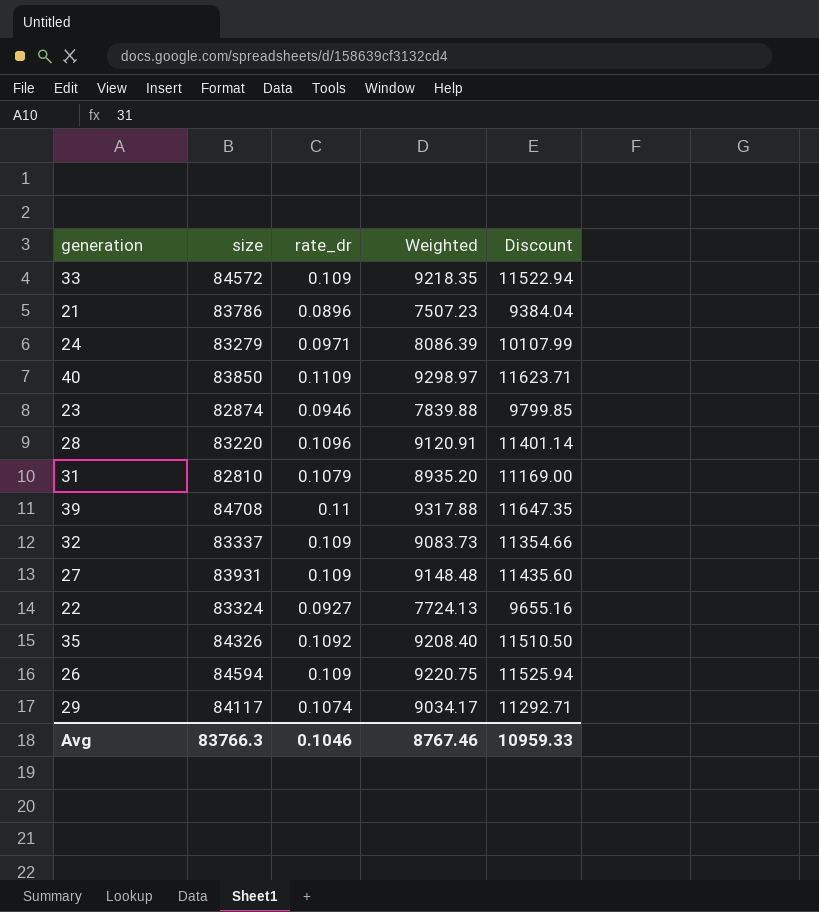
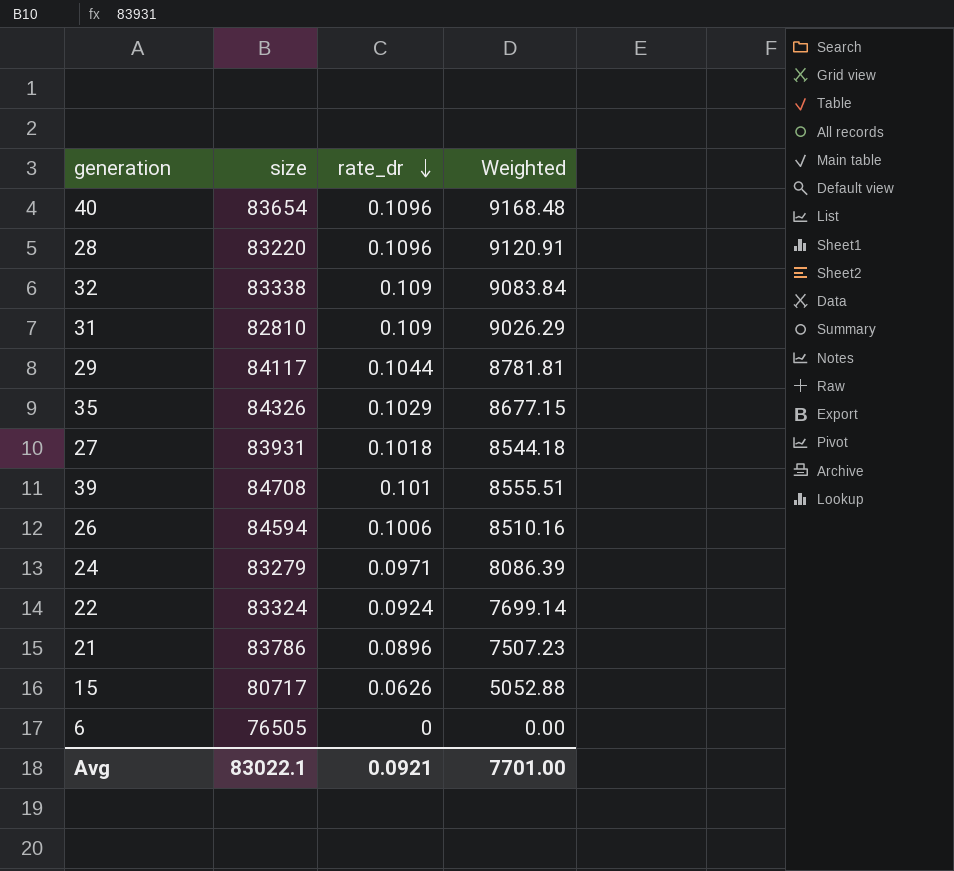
row order: none -> rate_dr descending
column Discount | formula: [Weighted] * 1.25 -> none
row 33: 84572 | 0.109 | 9218.35 | 11522.94 -> none
row 23: 82874 | 0.0946 | 7839.88 | 9799.85 -> none
40 | size: 83850 -> 83654
40 | rate_dr: 0.1109 -> 0.1096
40 | Weighted: 9298.97 -> 9168.48
32 | size: 83337 -> 83338
32 | Weighted: 9083.73 -> 9083.84
31 | rate_dr: 0.1079 -> 0.109
31 | Weighted: 8935.20 -> 9026.29
29 | rate_dr: 0.1074 -> 0.1044
29 | Weighted: 9034.17 -> 8781.81
35 | rate_dr: 0.1092 -> 0.1029
35 | Weighted: 9208.40 -> 8677.15
27 | rate_dr: 0.109 -> 0.1018
27 | Weighted: 9148.48 -> 8544.18
39 | rate_dr: 0.11 -> 0.101
39 | Weighted: 9317.88 -> 8555.51
26 | rate_dr: 0.109 -> 0.1006
26 | Weighted: 9220.75 -> 8510.16
22 | rate_dr: 0.0927 -> 0.0924
22 | Weighted: 7724.13 -> 7699.14
row 15: none -> 80717 | 0.0626 | 5052.88
row 6: none -> 76505 | 0 | 0.00
Avg | size: 83766.3 -> 83022.1
Avg | rate_dr: 0.1046 -> 0.0921
Avg | Weighted: 8767.46 -> 7701.00

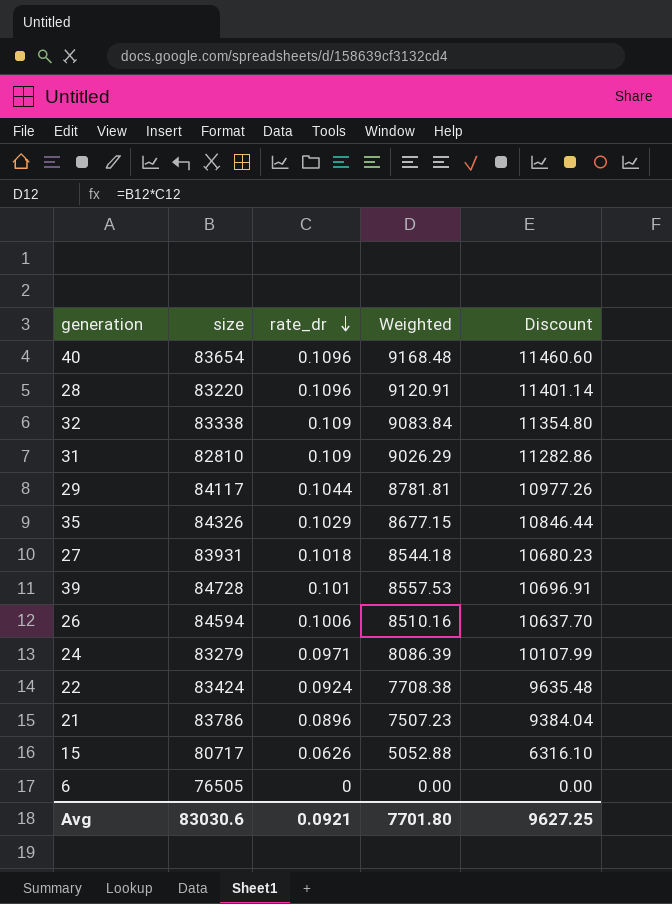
column Discount | formula: none -> [Weighted] * 1.25
39 | size: 84708 -> 84728
39 | Weighted: 8555.51 -> 8557.53
22 | size: 83324 -> 83424
22 | Weighted: 7699.14 -> 7708.38
Avg | size: 83022.1 -> 83030.6
Avg | Weighted: 7701.00 -> 7701.80

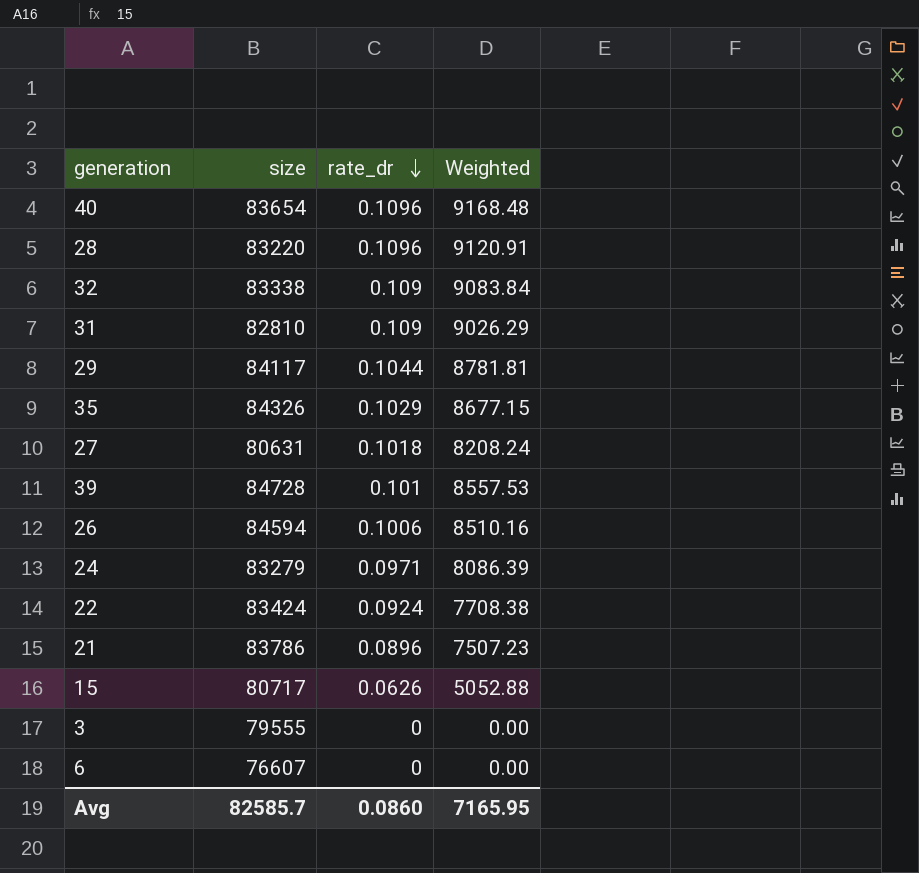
column Discount | formula: [Weighted] * 1.25 -> none
27 | size: 83931 -> 80631
27 | Weighted: 8544.18 -> 8208.24
row 3: none -> 79555 | 0 | 0.00
6 | size: 76505 -> 76607
Avg | size: 83030.6 -> 82585.7
Avg | rate_dr: 0.0921 -> 0.0860
Avg | Weighted: 7701.80 -> 7165.95

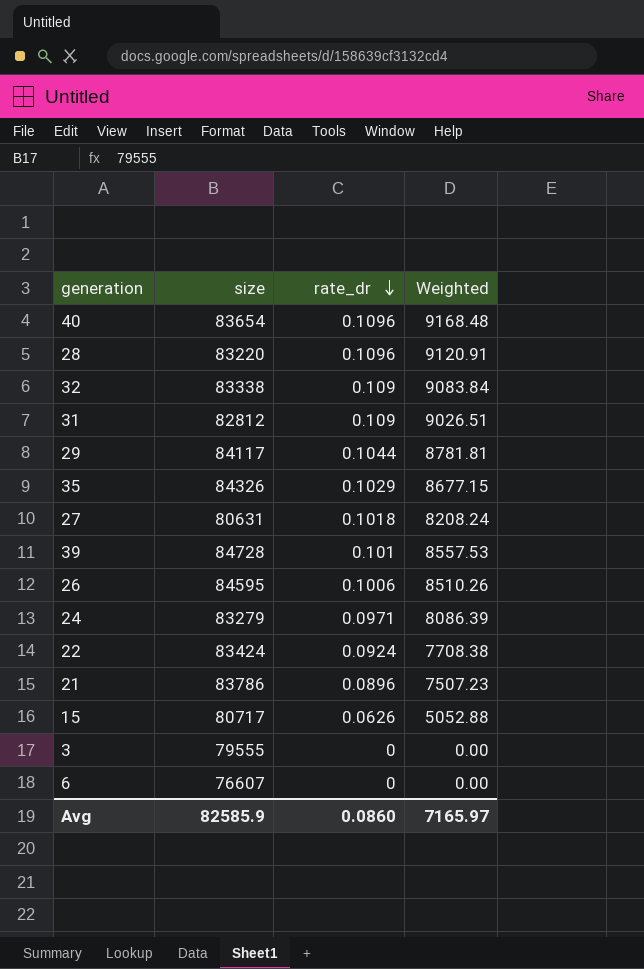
31 | size: 82810 -> 82812
31 | Weighted: 9026.29 -> 9026.51
26 | size: 84594 -> 84595
26 | Weighted: 8510.16 -> 8510.26
Avg | size: 82585.7 -> 82585.9
Avg | Weighted: 7165.95 -> 7165.97

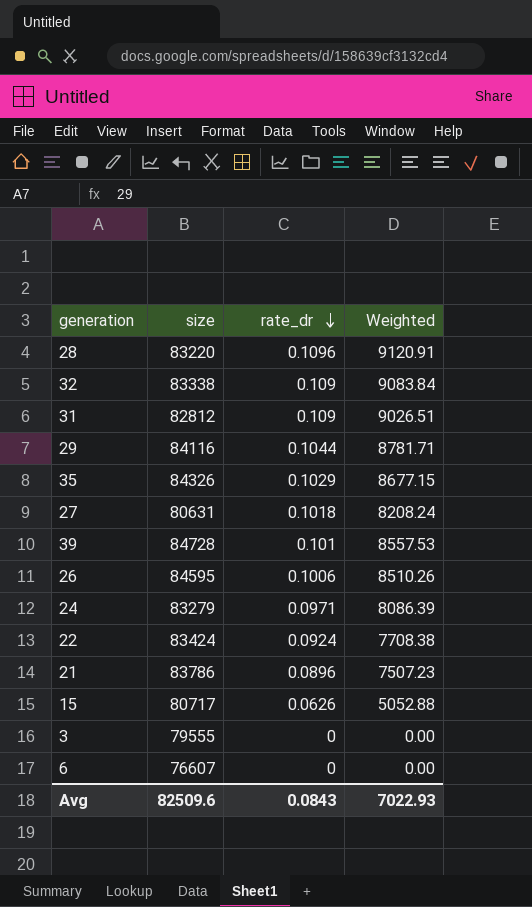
row 40: 83654 | 0.1096 | 9168.48 -> none
29 | size: 84117 -> 84116
29 | Weighted: 8781.81 -> 8781.71
Avg | size: 82585.9 -> 82509.6
Avg | rate_dr: 0.0860 -> 0.0843
Avg | Weighted: 7165.97 -> 7022.93

